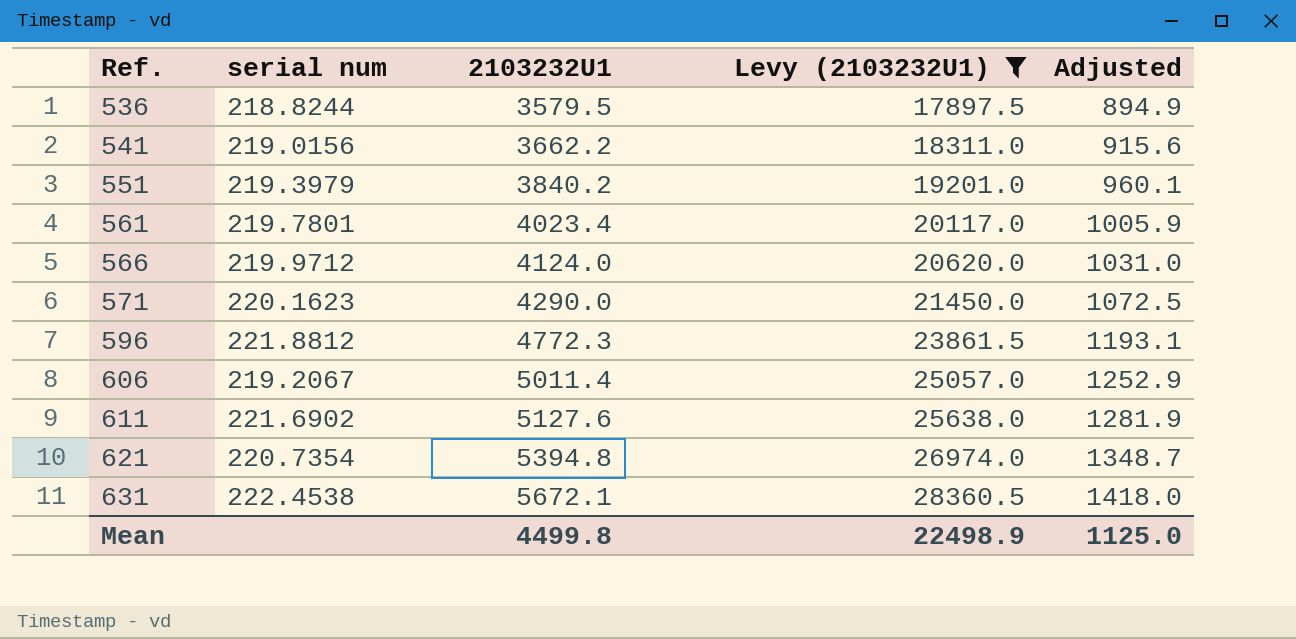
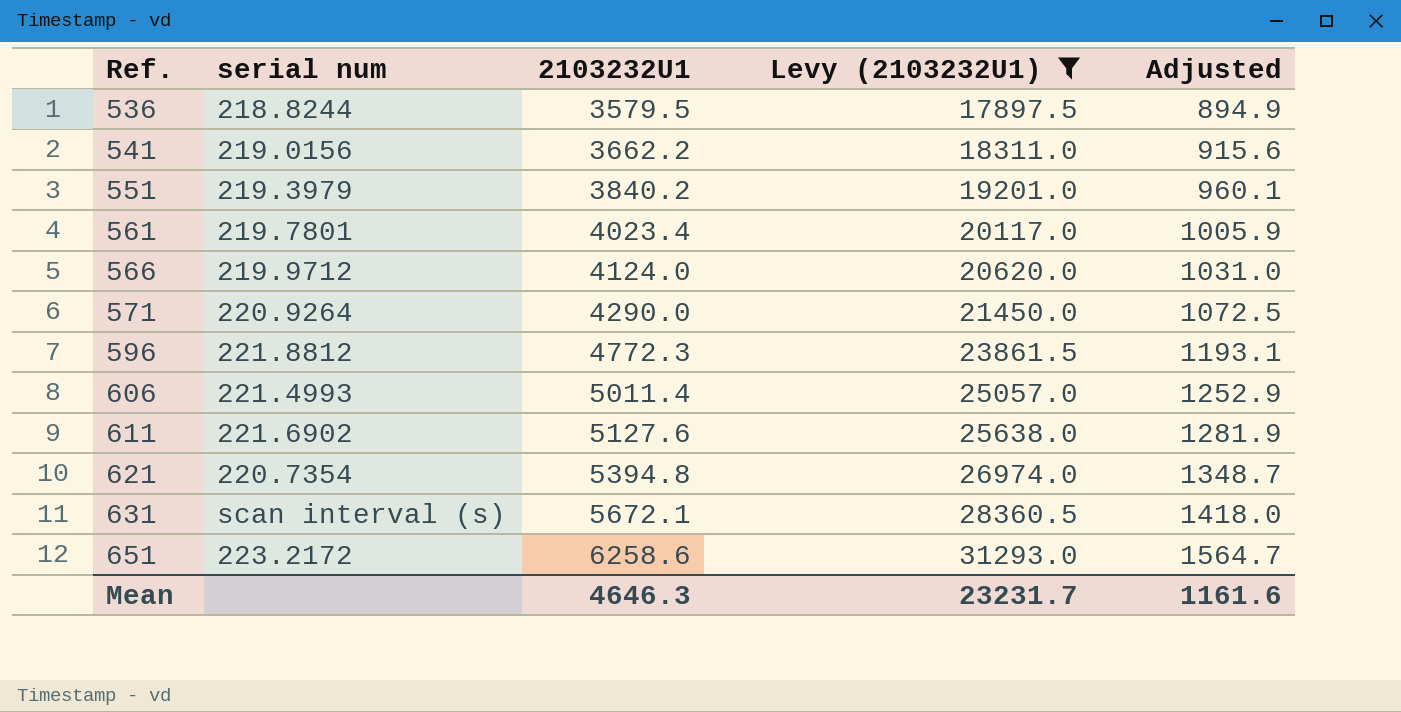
571 | serial num: 220.1623 -> 220.9264
606 | serial num: 219.2067 -> 221.4993
631 | serial num: 222.4538 -> scan interval (s)
row 651: none -> 223.2172 | 6258.6 | 31293.0 | 1564.7
Mean | 2103232U1: 4499.8 -> 4646.3
Mean | Levy (2103232U1): 22498.9 -> 23231.7
Mean | Adjusted: 1125.0 -> 1161.6

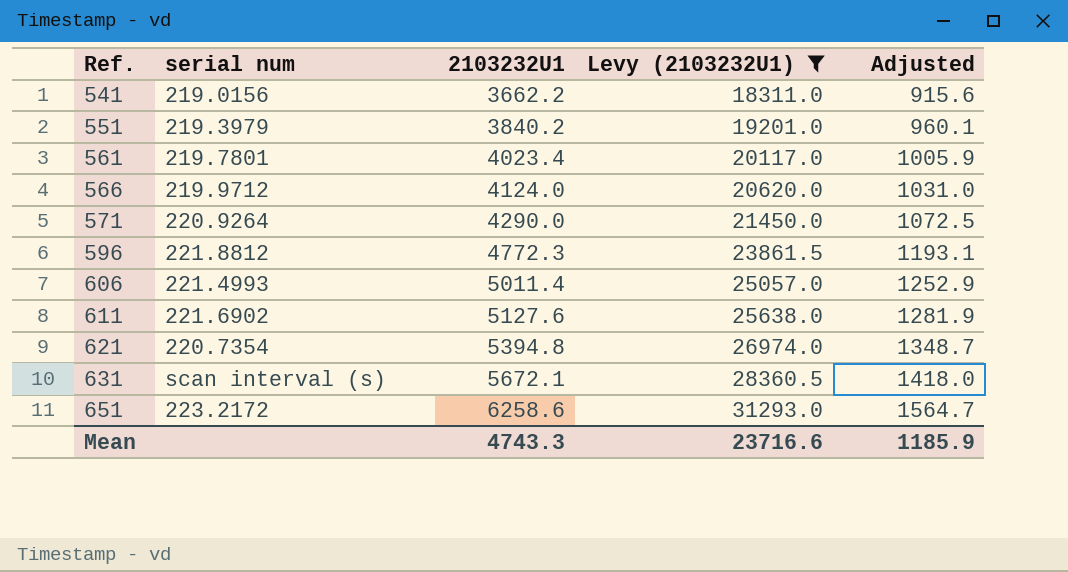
row 536: 218.8244 | 3579.5 | 17897.5 | 894.9 -> none
Mean | 2103232U1: 4646.3 -> 4743.3
Mean | Levy (2103232U1): 23231.7 -> 23716.6
Mean | Adjusted: 1161.6 -> 1185.9

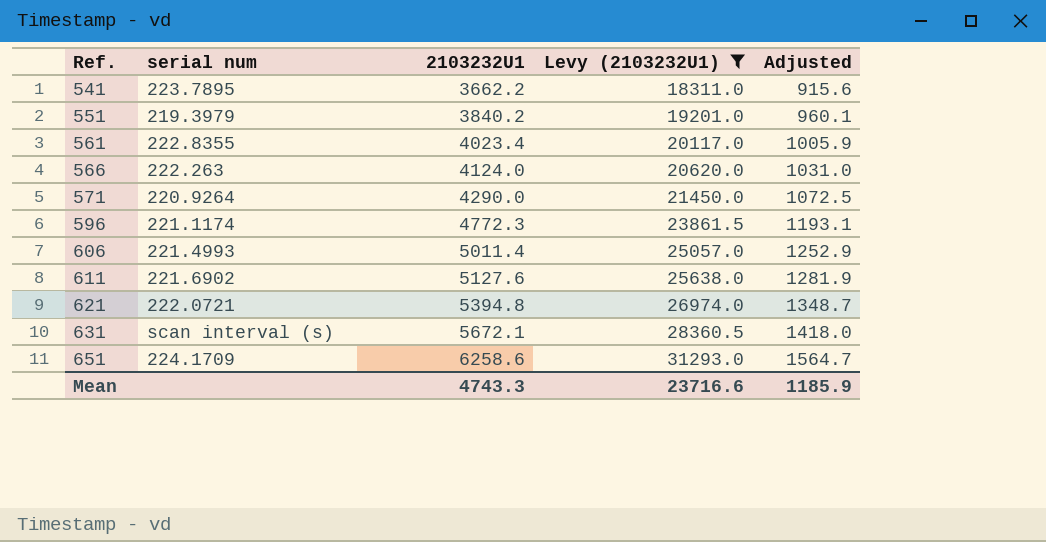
541 | serial num: 219.0156 -> 223.7895
561 | serial num: 219.7801 -> 222.8355
566 | serial num: 219.9712 -> 222.263
596 | serial num: 221.8812 -> 221.1174
621 | serial num: 220.7354 -> 222.0721
651 | serial num: 223.2172 -> 224.1709

